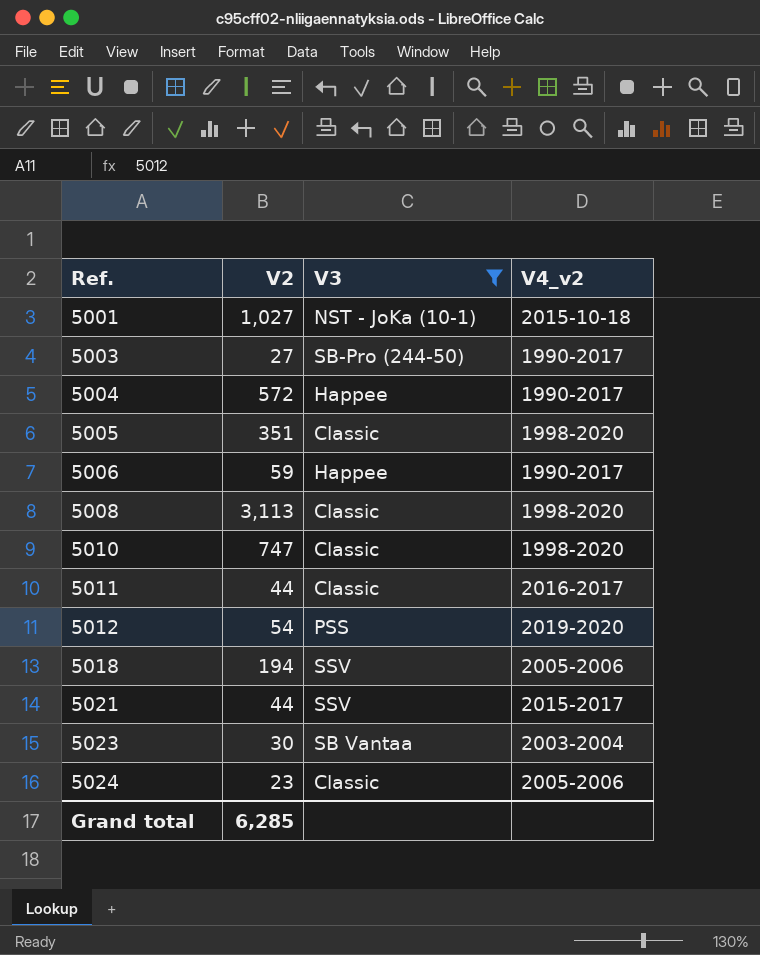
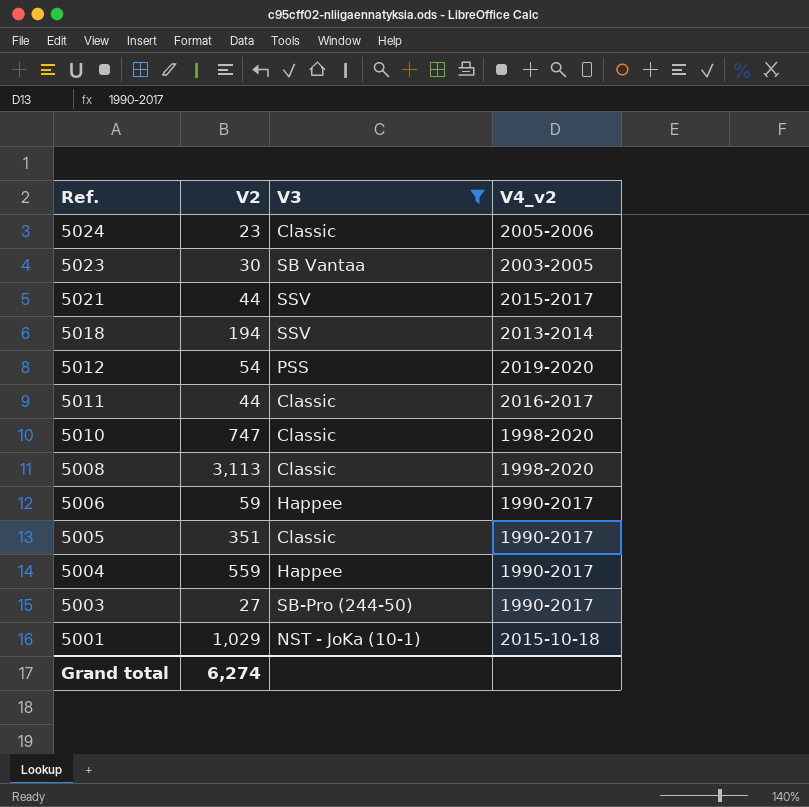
row order: Ref. ascending -> Ref. descending
5023 | V4_v2: 2003-2004 -> 2003-2005
5018 | V4_v2: 2005-2006 -> 2013-2014
5005 | V4_v2: 1998-2020 -> 1990-2017
5004 | V2: 572 -> 559
5001 | V2: 1,027 -> 1,029
Grand total | V2: 6,285 -> 6,274

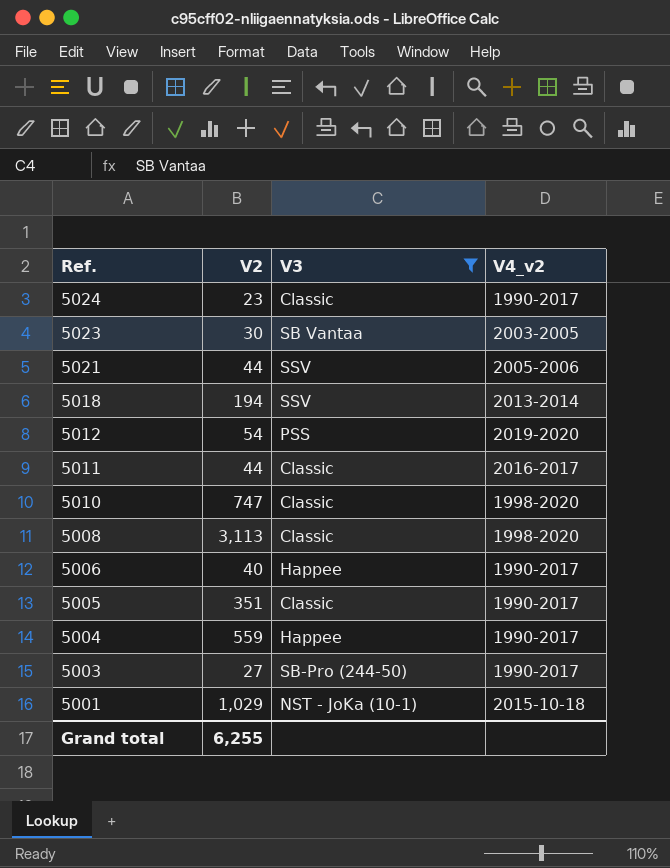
5024 | V4_v2: 2005-2006 -> 1990-2017
5021 | V4_v2: 2015-2017 -> 2005-2006
5006 | V2: 59 -> 40
Grand total | V2: 6,274 -> 6,255

